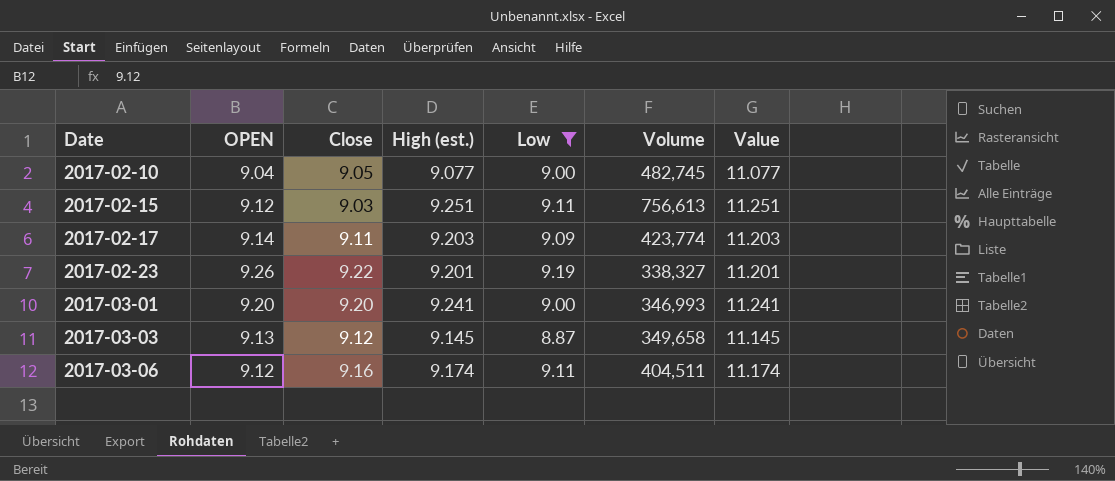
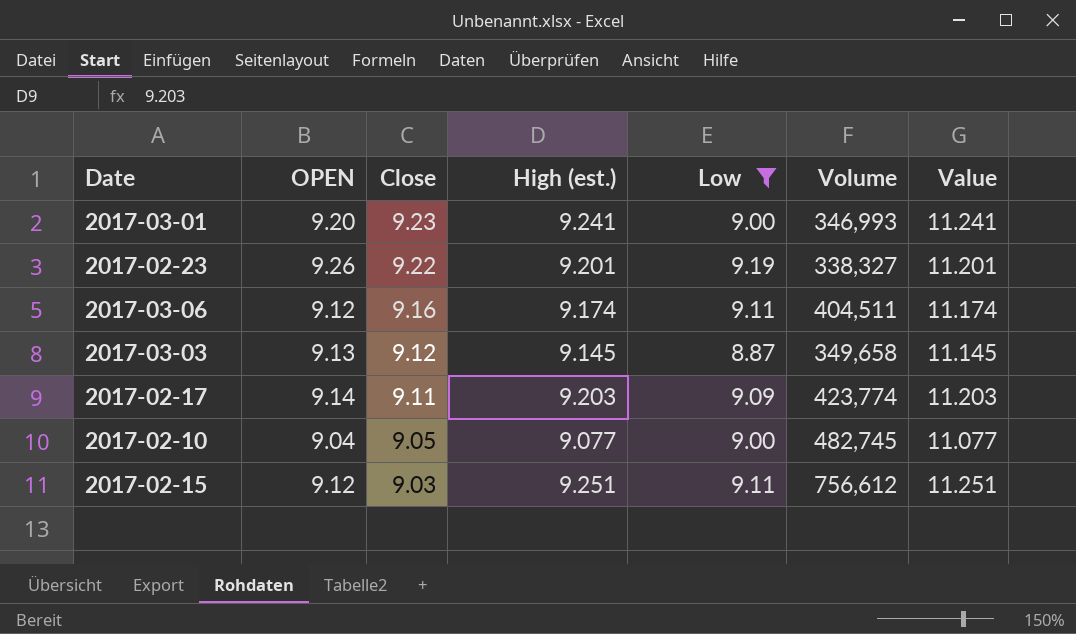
row order: Date ascending -> Close descending
2017-03-01 | Close: 9.20 -> 9.23
2017-02-15 | Volume: 756,613 -> 756,612

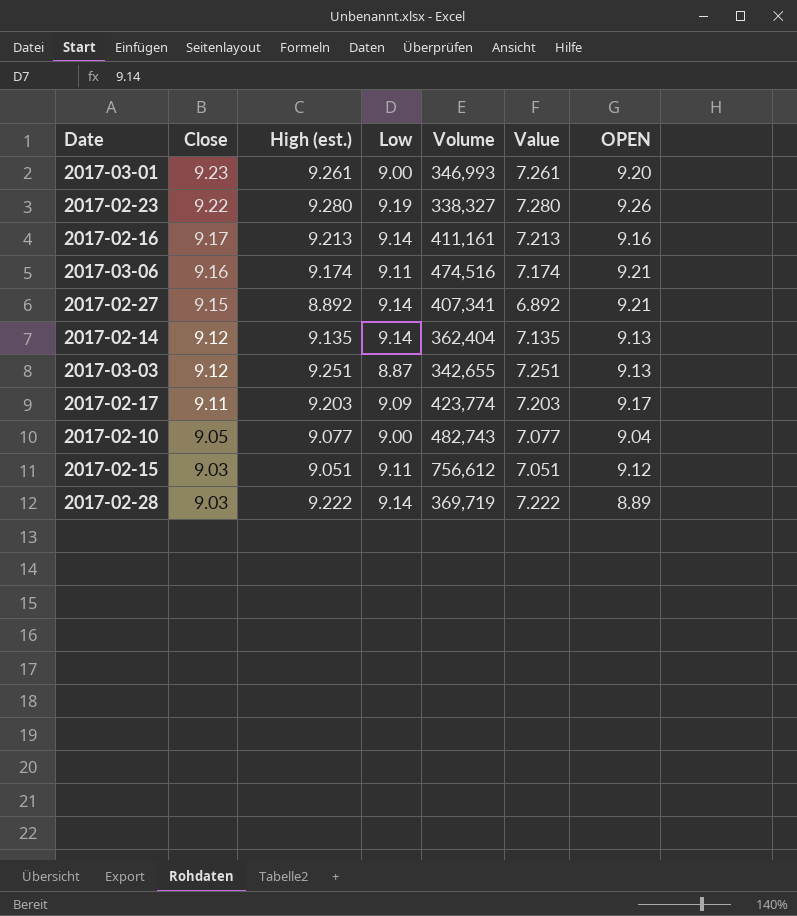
filter: Low != 9.14 -> none
column Value | formula: [High (est.)] + 2 -> [High (est.)] - 2
column OPEN | position: 2 -> 7
2017-03-01 | High (est.): 9.241 -> 9.261
2017-02-23 | High (est.): 9.201 -> 9.280
2017-03-06 | Volume: 404,511 -> 474,516
2017-03-06 | OPEN: 9.12 -> 9.21
2017-03-03 | High (est.): 9.145 -> 9.251
2017-03-03 | Volume: 349,658 -> 342,655
2017-02-17 | OPEN: 9.14 -> 9.17
2017-02-10 | Volume: 482,745 -> 482,743
2017-02-15 | High (est.): 9.251 -> 9.051

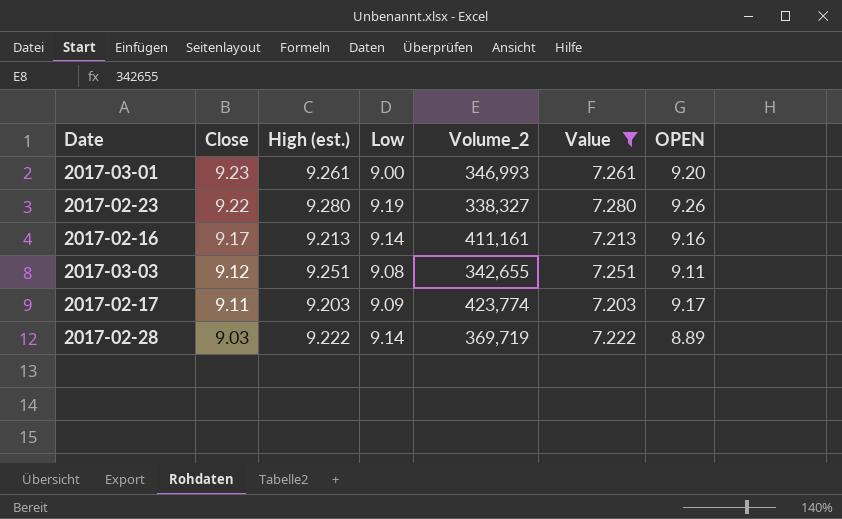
filter: none -> Value >= 7.203
column name: Volume -> Volume_2
2017-03-03 | Low: 8.87 -> 9.08
2017-03-03 | OPEN: 9.13 -> 9.11

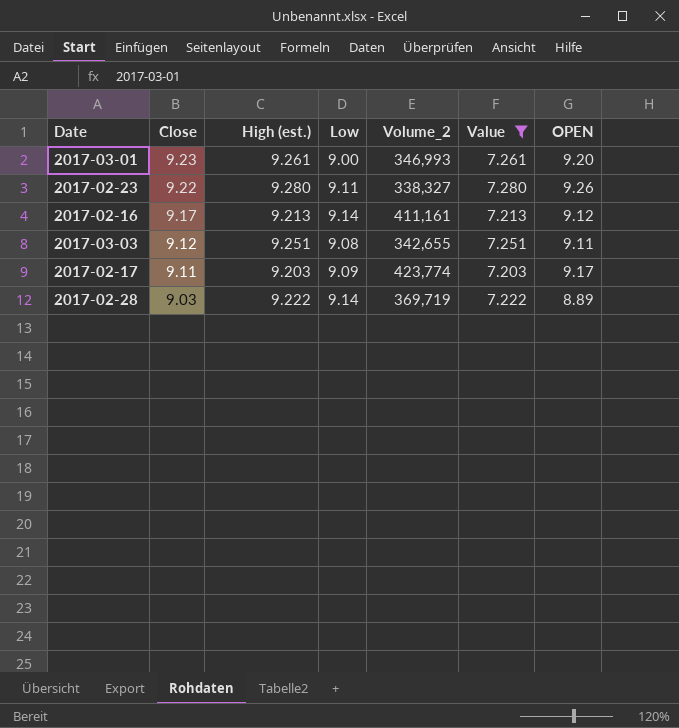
2017-02-23 | Low: 9.19 -> 9.11
2017-02-16 | OPEN: 9.16 -> 9.12

